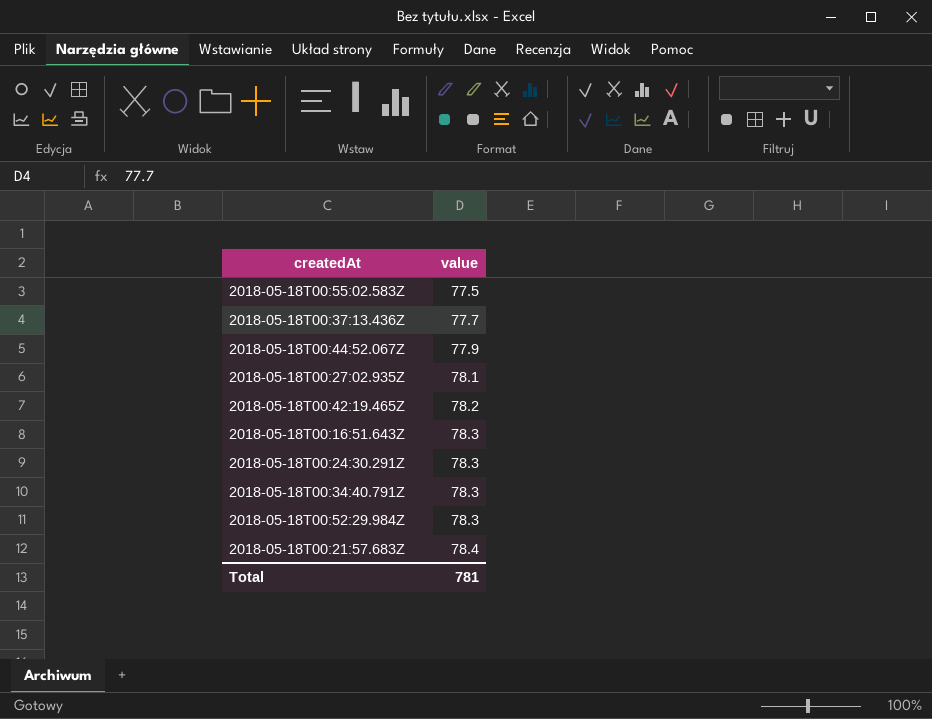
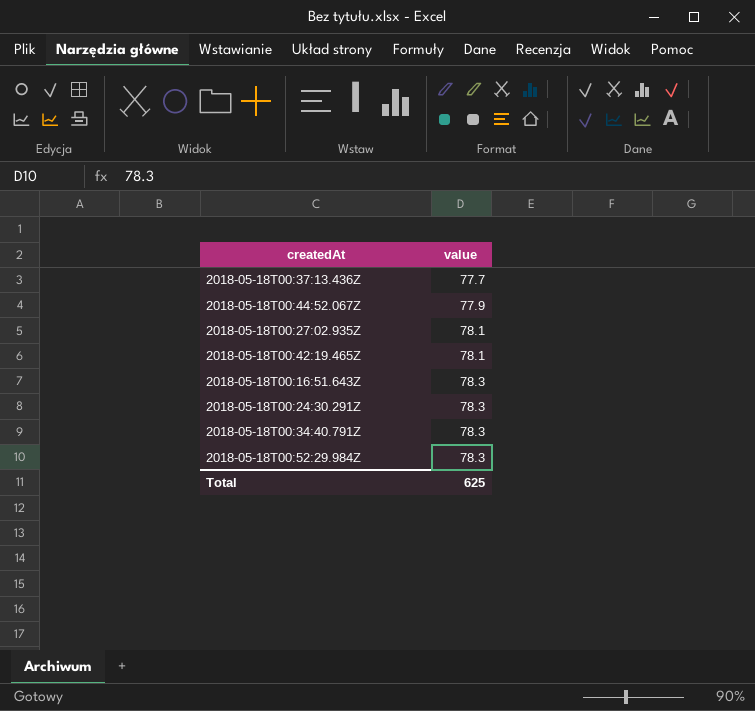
row 2018-05-18T00:55:02.583Z: 77.5 -> none
row 2018-05-18T00:21:57.683Z: 78.4 -> none
2018-05-18T00:42:19.465Z | value: 78.2 -> 78.1
Total | value: 781 -> 625

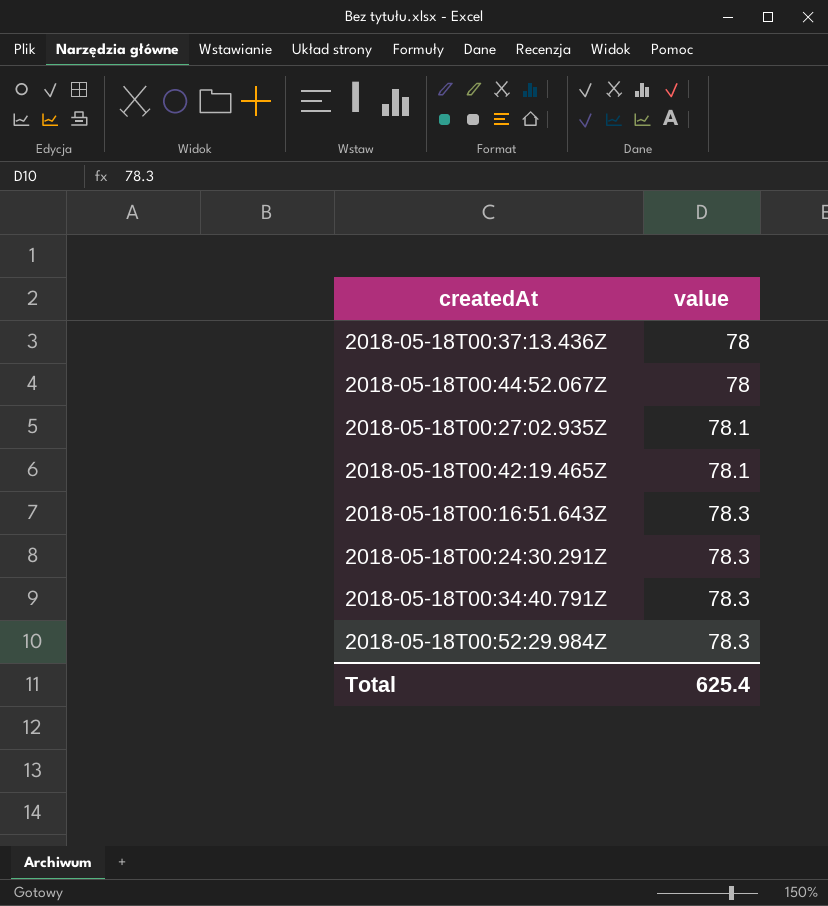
2018-05-18T00:37:13.436Z | value: 77.7 -> 78
2018-05-18T00:44:52.067Z | value: 77.9 -> 78
Total | value: 625 -> 625.4

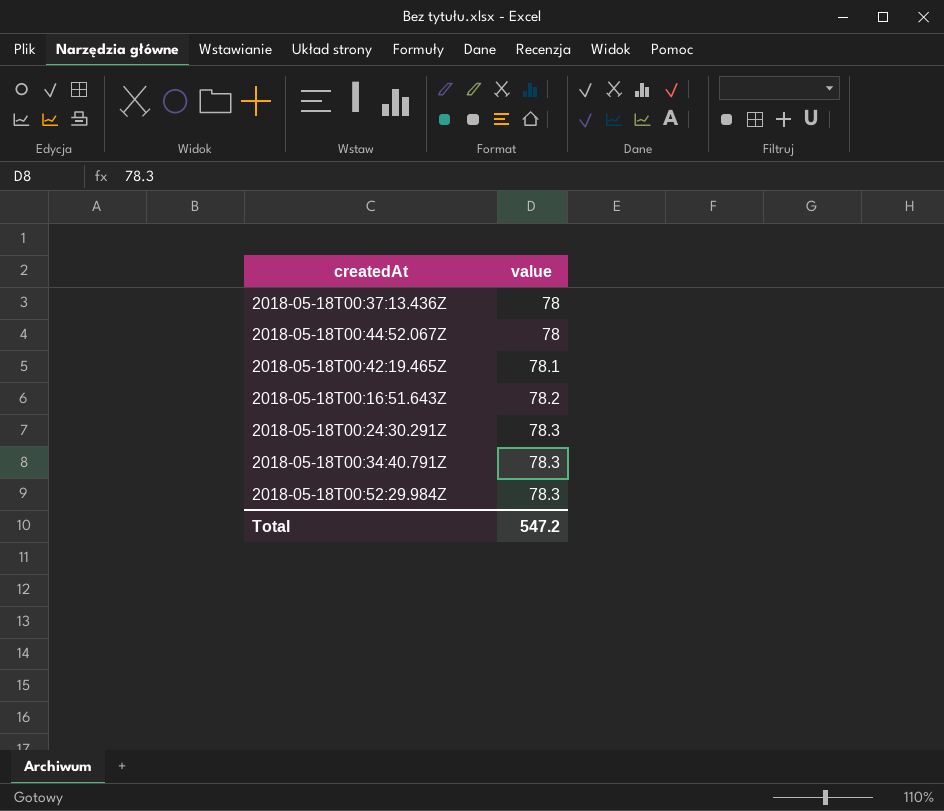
row 2018-05-18T00:27:02.935Z: 78.1 -> none
2018-05-18T00:16:51.643Z | value: 78.3 -> 78.2
Total | value: 625.4 -> 547.2

